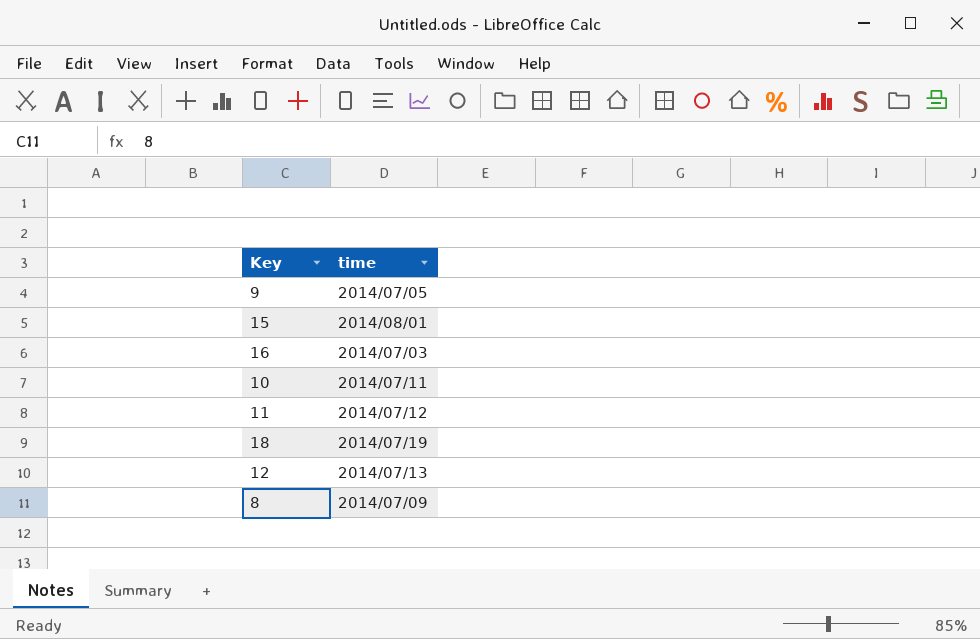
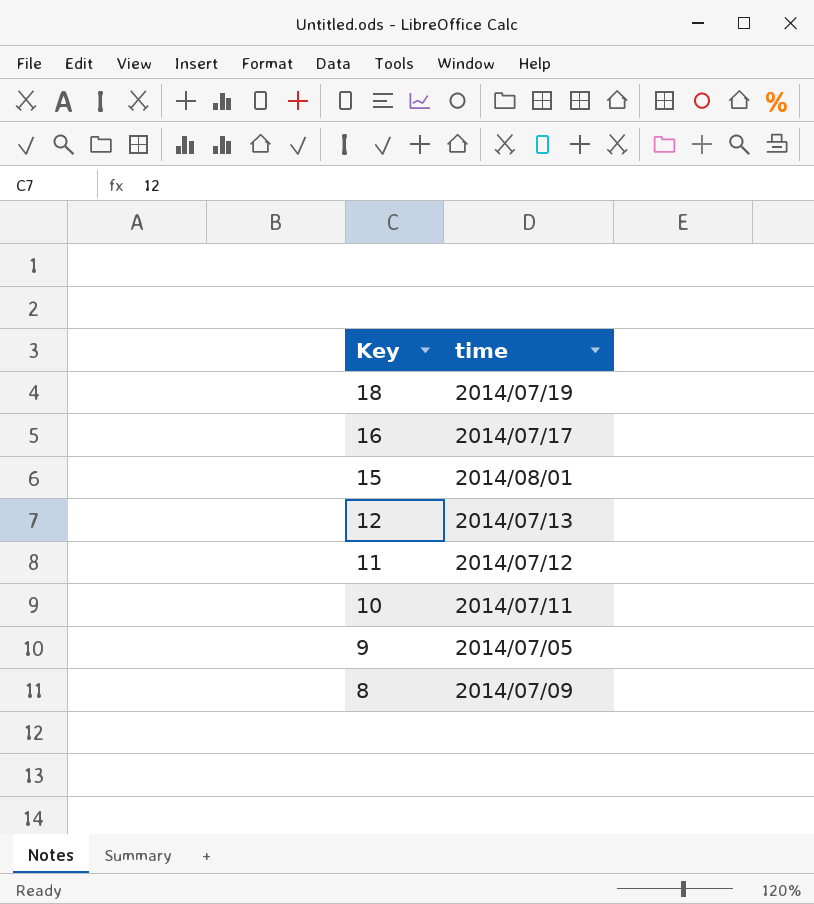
row order: none -> Key descending
16 | time: 2014/07/03 -> 2014/07/17

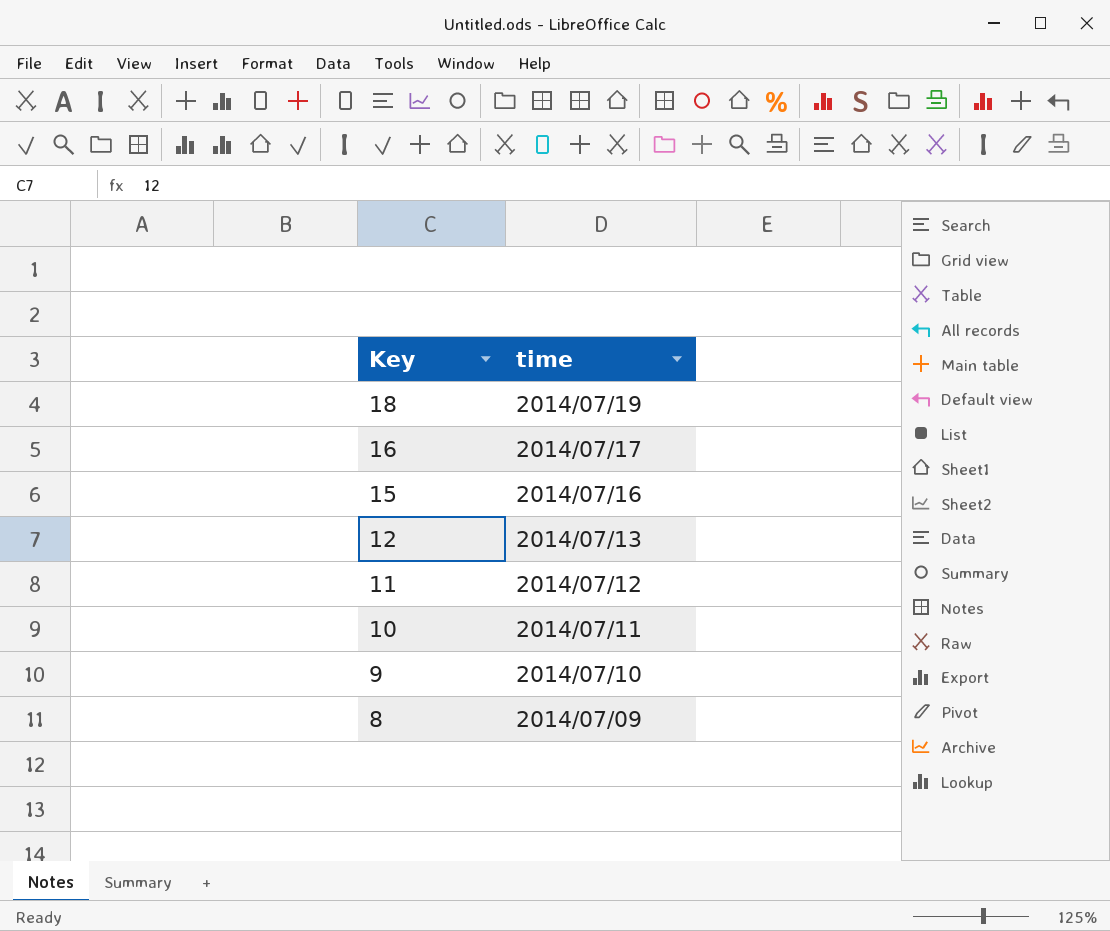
15 | time: 2014/08/01 -> 2014/07/16
9 | time: 2014/07/05 -> 2014/07/10

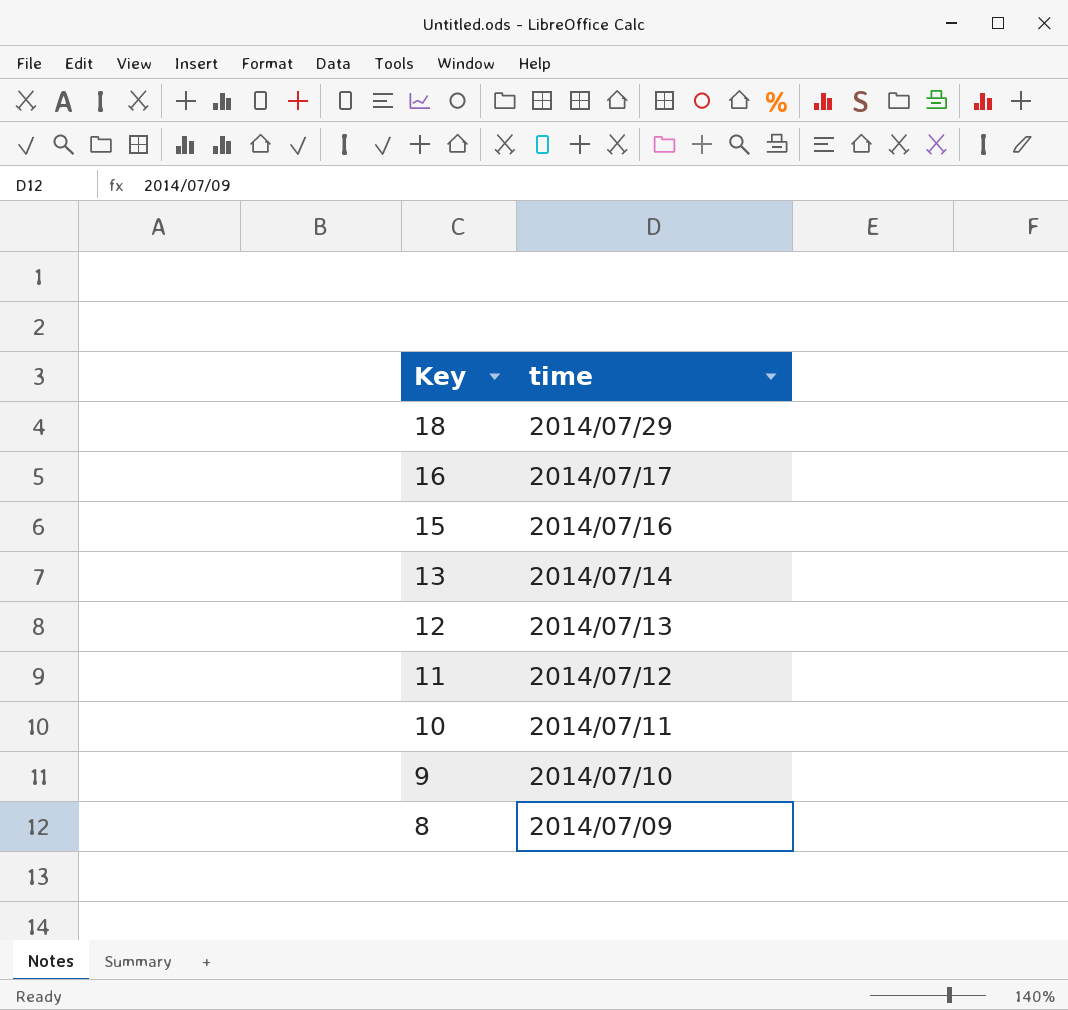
18 | time: 2014/07/19 -> 2014/07/29
row 13: none -> 2014/07/14

